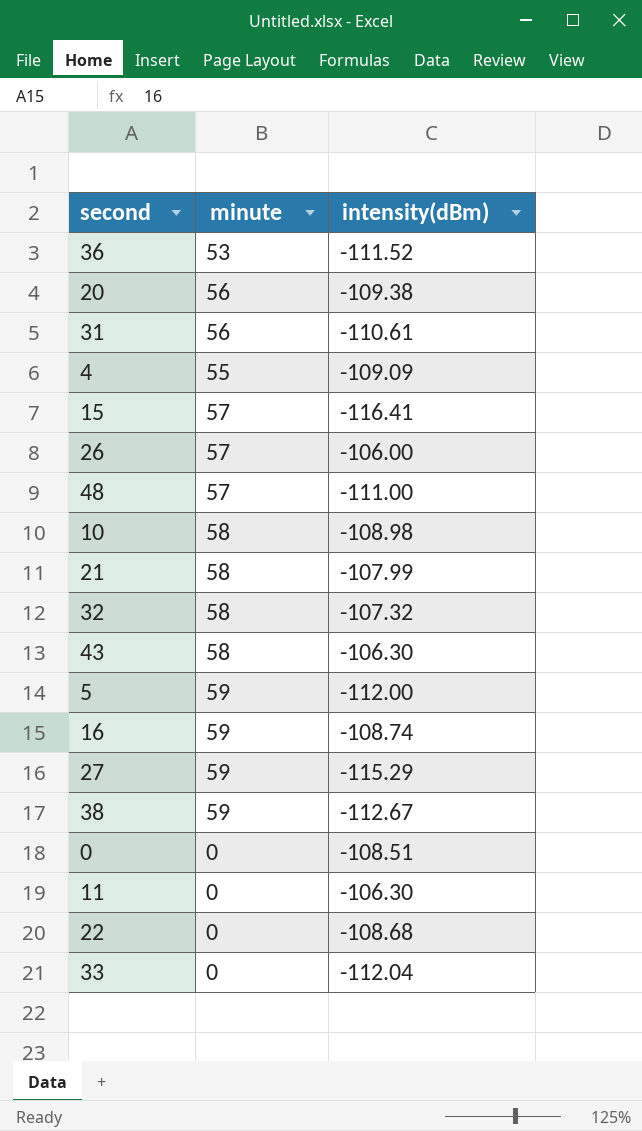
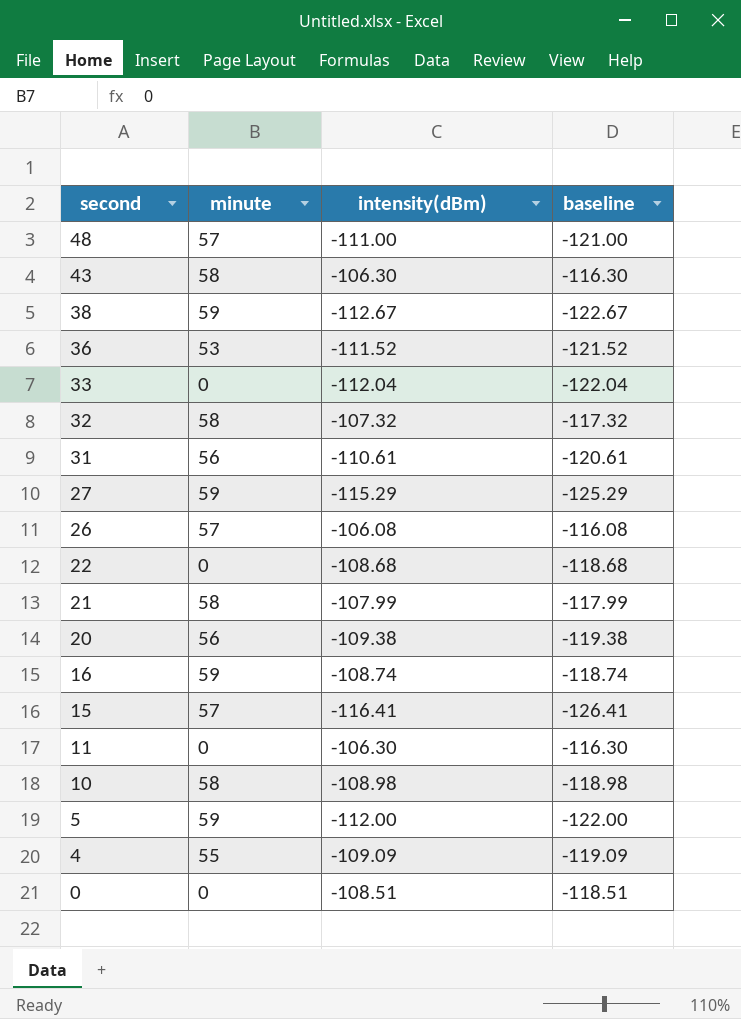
row order: none -> second descending
column baseline | formula: none -> [intensity(dBm)] - 10
26 | intensity(dBm): -106.00 -> -106.08

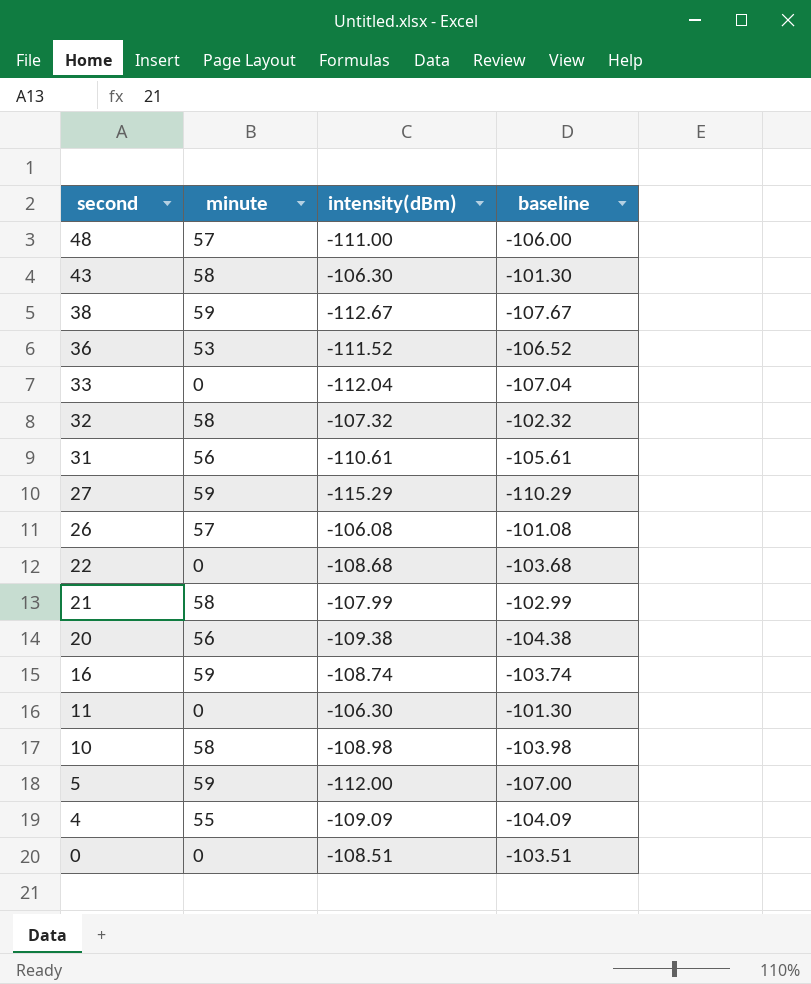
column baseline | formula: [intensity(dBm)] - 10 -> [intensity(dBm)] + 5
row 15: 57 | -116.41 | -126.41 -> none

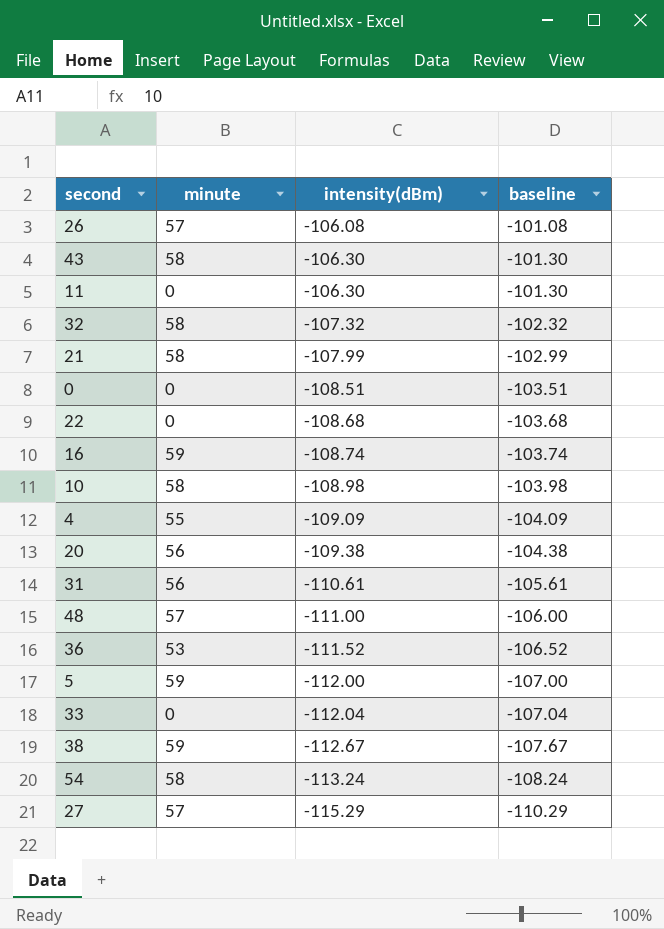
row order: second descending -> intensity(dBm) descending
row 54: none -> 58 | -113.24 | -108.24
27 | minute: 59 -> 57

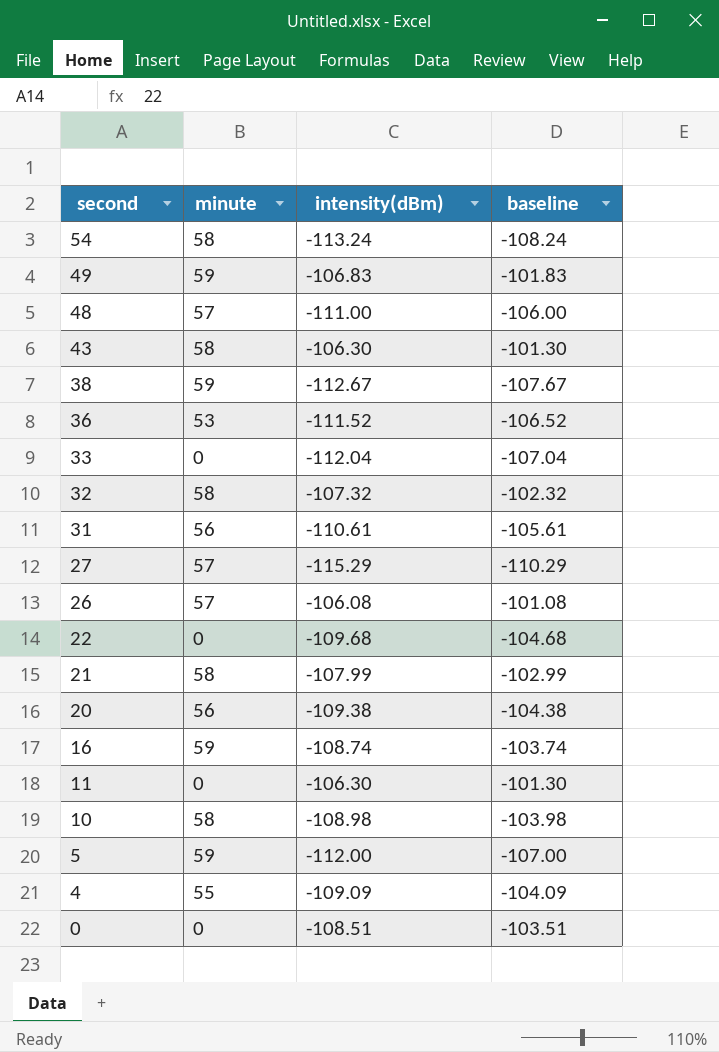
row order: intensity(dBm) descending -> second descending
row 49: none -> 59 | -106.83 | -101.83
22 | intensity(dBm): -108.68 -> -109.68
22 | baseline: -103.68 -> -104.68

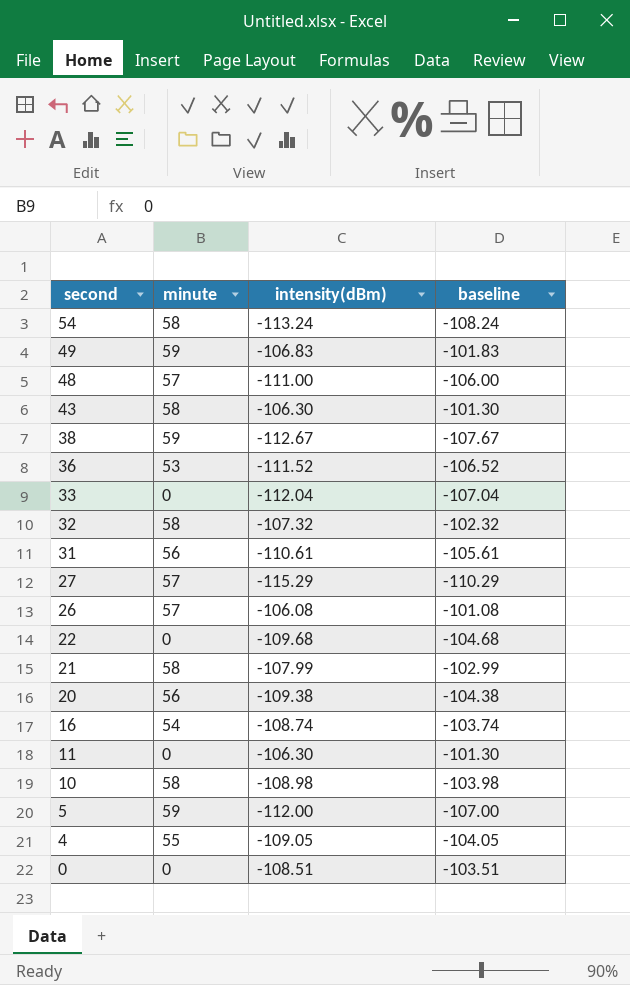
16 | minute: 59 -> 54
4 | intensity(dBm): -109.09 -> -109.05
4 | baseline: -104.09 -> -104.05

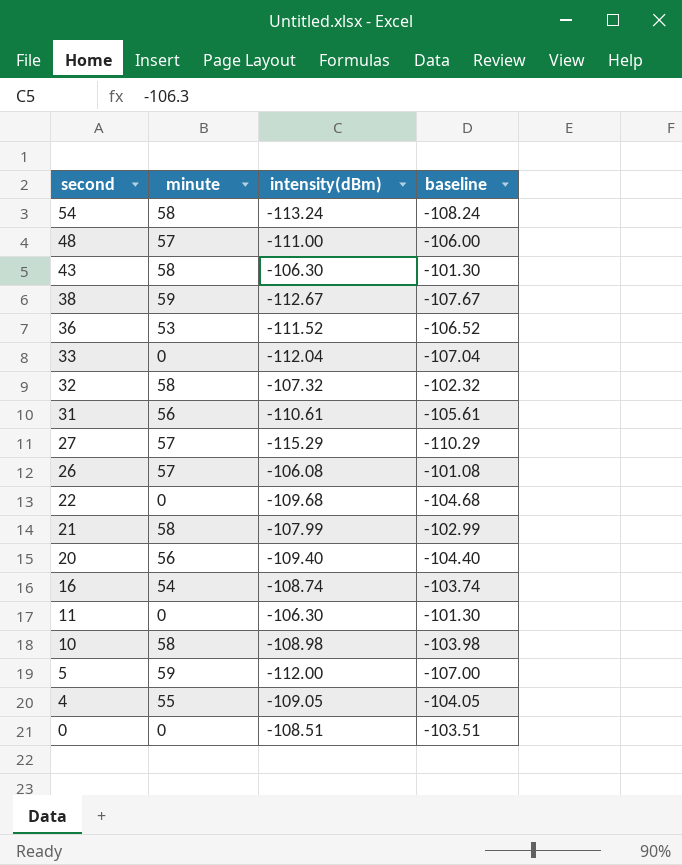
row 49: 59 | -106.83 | -101.83 -> none
20 | intensity(dBm): -109.38 -> -109.40
20 | baseline: -104.38 -> -104.40

